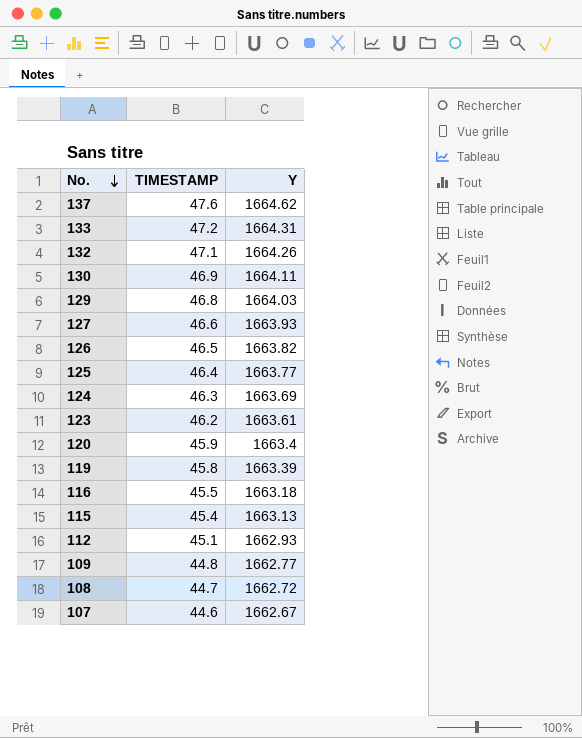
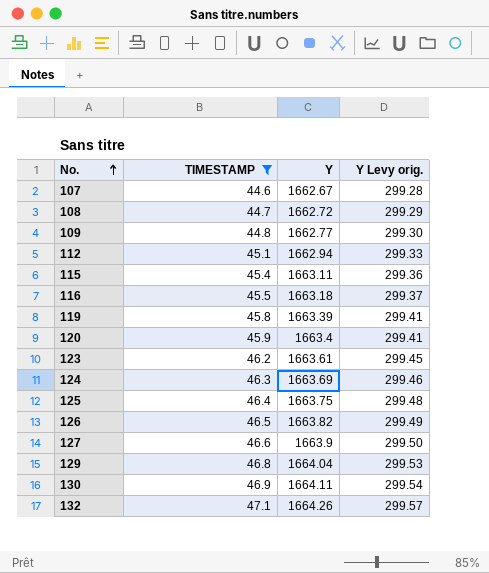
filter: none -> TIMESTAMP <= 47.1
row order: No. descending -> No. ascending
column Y Levy orig. | formula: none -> [Y] * 0.18
112 | Y: 1662.93 -> 1662.94
115 | Y: 1663.13 -> 1663.11
125 | Y: 1663.77 -> 1663.75
127 | Y: 1663.93 -> 1663.9
129 | Y: 1664.03 -> 1664.04

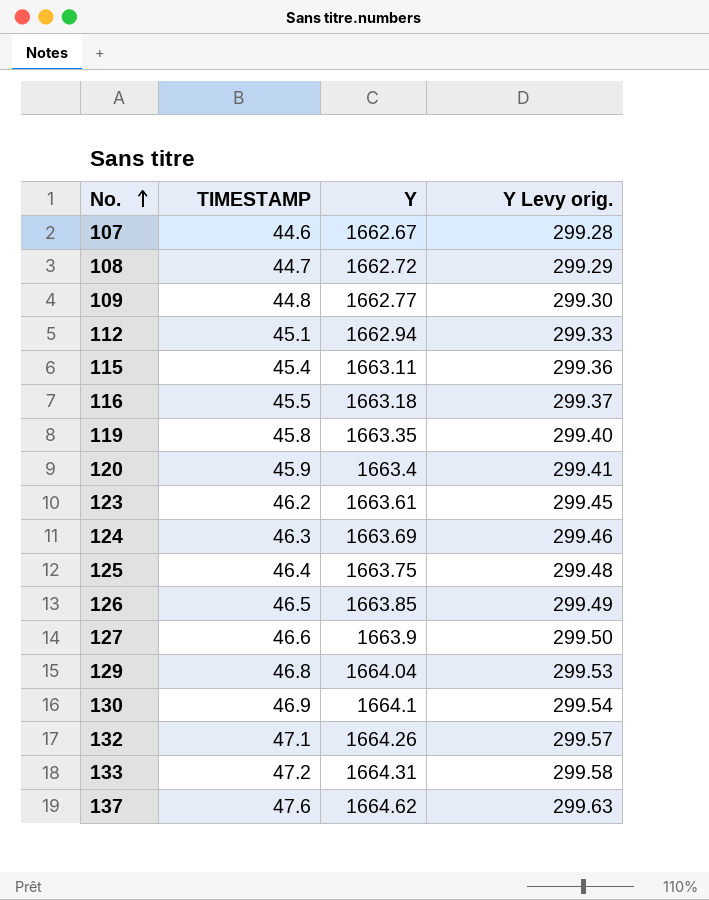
filter: TIMESTAMP <= 47.1 -> none
119 | Y: 1663.39 -> 1663.35
119 | Y Levy orig.: 299.41 -> 299.40
126 | Y: 1663.82 -> 1663.85
130 | Y: 1664.11 -> 1664.1

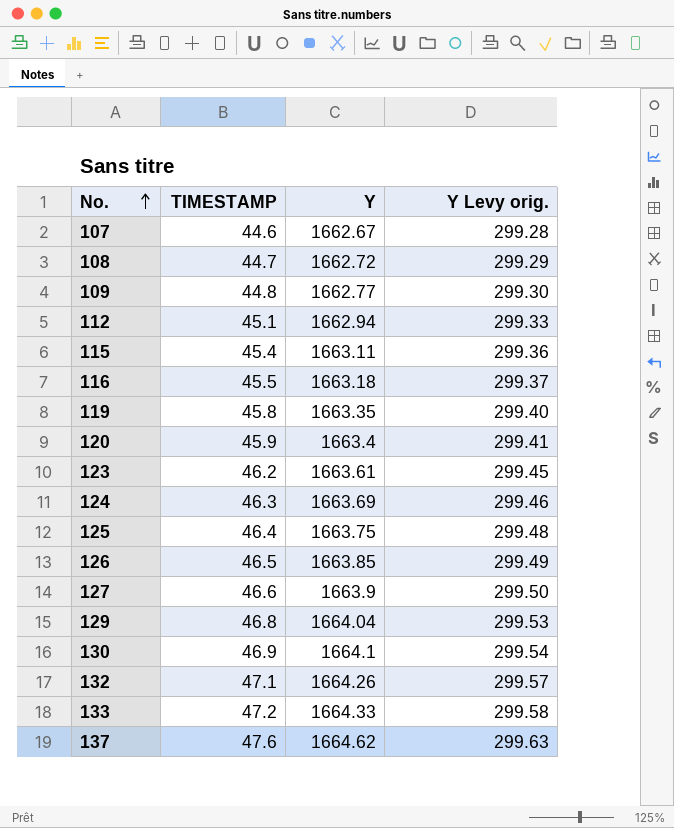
133 | Y: 1664.31 -> 1664.33

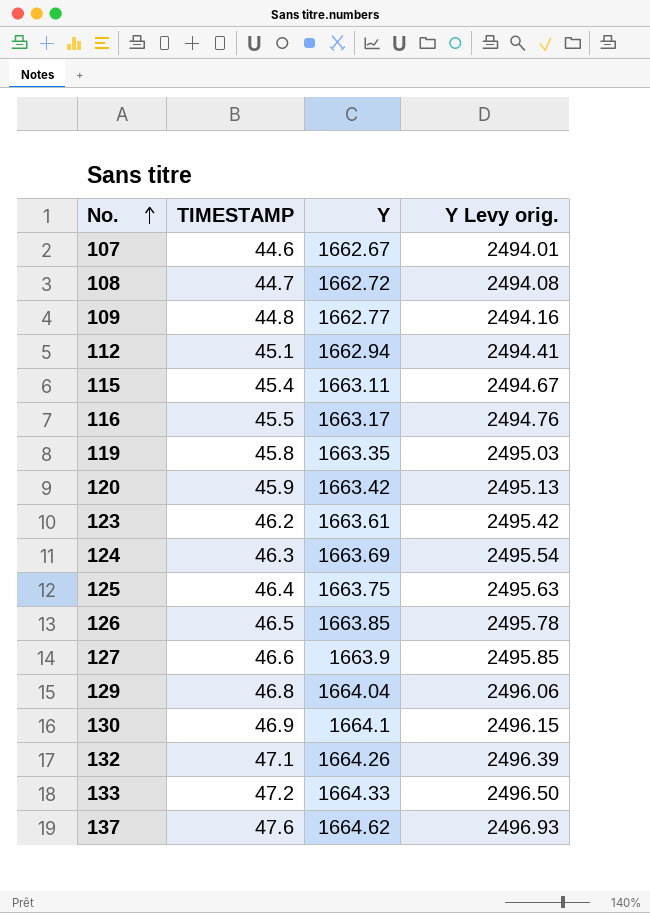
column Y Levy orig. | formula: [Y] * 0.18 -> [Y] * 1.5
116 | Y: 1663.18 -> 1663.17
120 | Y: 1663.4 -> 1663.42

